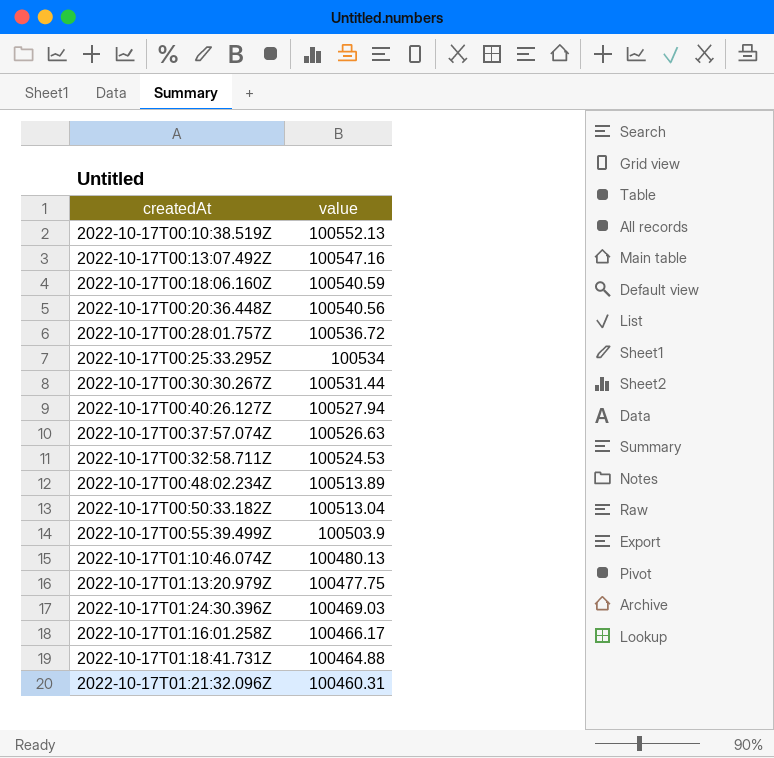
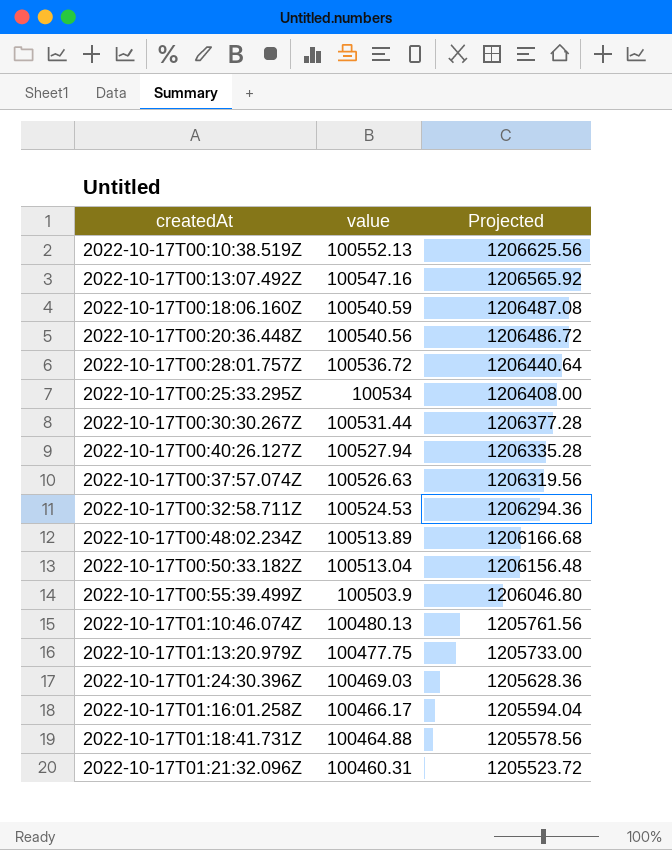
column Projected | formula: none -> [value] * 12

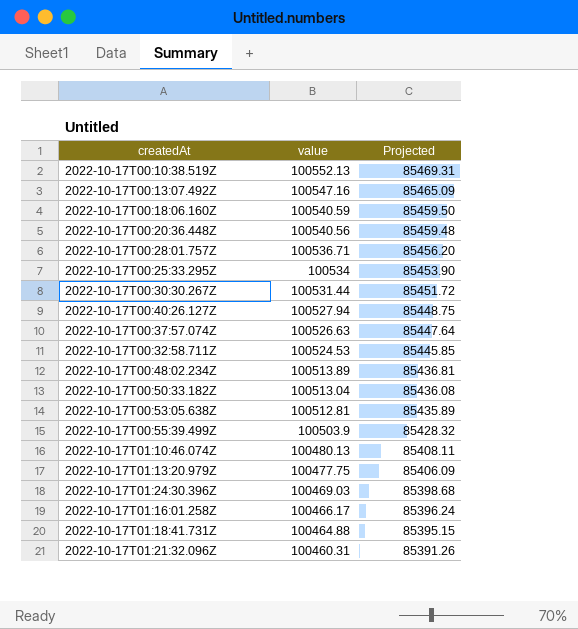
column Projected | formula: [value] * 12 -> [value] * 0.85
2022-10-17T00:28:01.757Z | value: 100536.72 -> 100536.71
row 2022-10-17T00:53:05.638Z: none -> 100512.81 | 85435.89

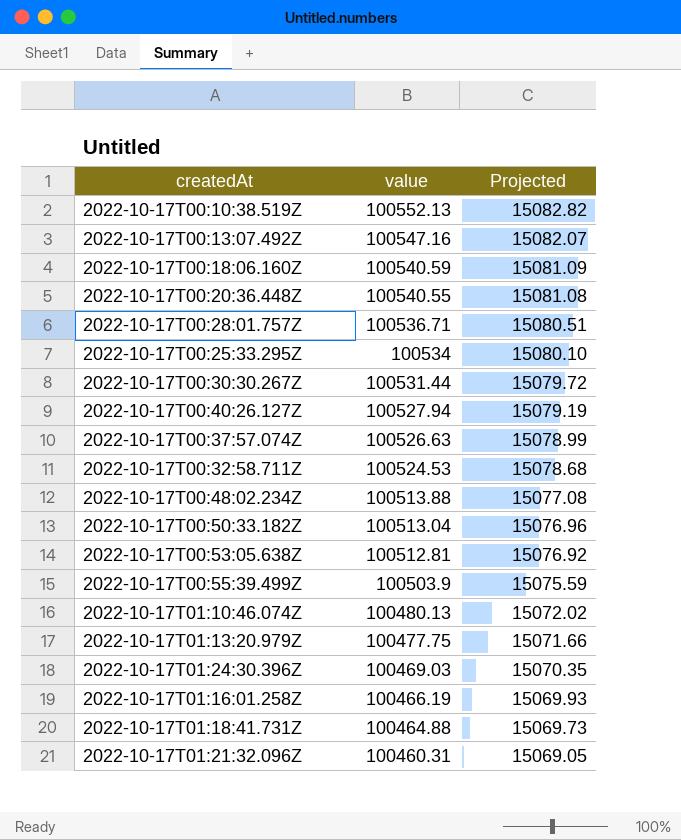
column Projected | formula: [value] * 0.85 -> [value] * 0.15
2022-10-17T00:20:36.448Z | value: 100540.56 -> 100540.55
2022-10-17T00:48:02.234Z | value: 100513.89 -> 100513.88
2022-10-17T01:16:01.258Z | value: 100466.17 -> 100466.19

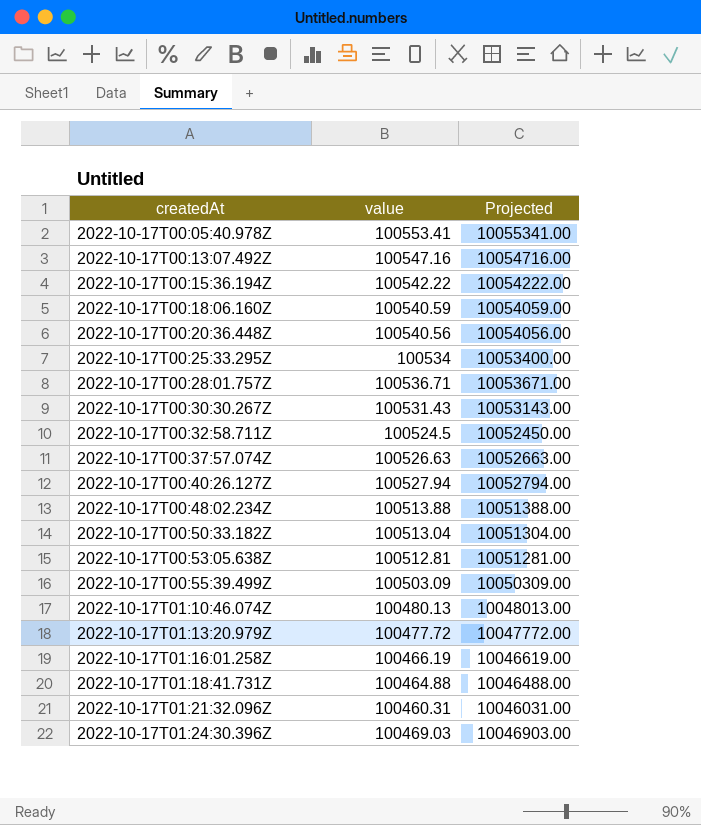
row order: value descending -> createdAt ascending
column Projected | formula: [value] * 0.15 -> [value] * 100
row 2022-10-17T00:10:38.519Z: 100552.13 | 15082.82 -> none
row 2022-10-17T00:05:40.978Z: none -> 100553.41 | 10055341.00
row 2022-10-17T00:15:36.194Z: none -> 100542.22 | 10054222.00
2022-10-17T00:20:36.448Z | value: 100540.55 -> 100540.56
2022-10-17T00:30:30.267Z | value: 100531.44 -> 100531.43
2022-10-17T00:32:58.711Z | value: 100524.53 -> 100524.5
2022-10-17T00:55:39.499Z | value: 100503.9 -> 100503.09
2022-10-17T01:13:20.979Z | value: 100477.75 -> 100477.72

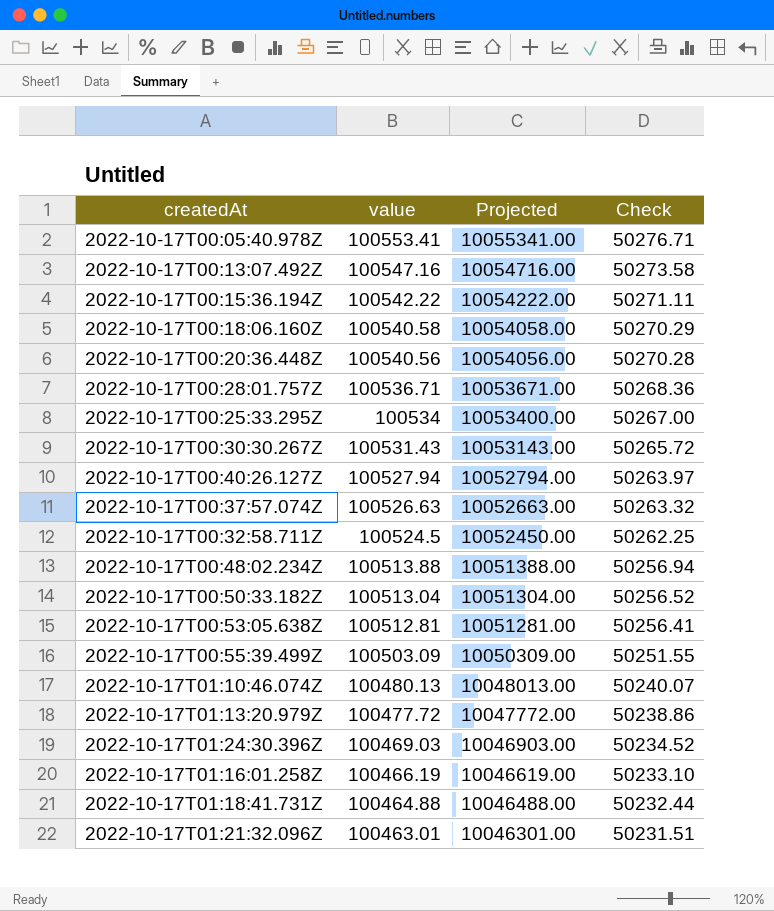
row order: createdAt ascending -> value descending
column Check | formula: none -> [value] * 0.5
2022-10-17T00:18:06.160Z | value: 100540.59 -> 100540.58
2022-10-17T00:18:06.160Z | Projected: 10054059.00 -> 10054058.00
2022-10-17T01:21:32.096Z | value: 100460.31 -> 100463.01
2022-10-17T01:21:32.096Z | Projected: 10046031.00 -> 10046301.00

